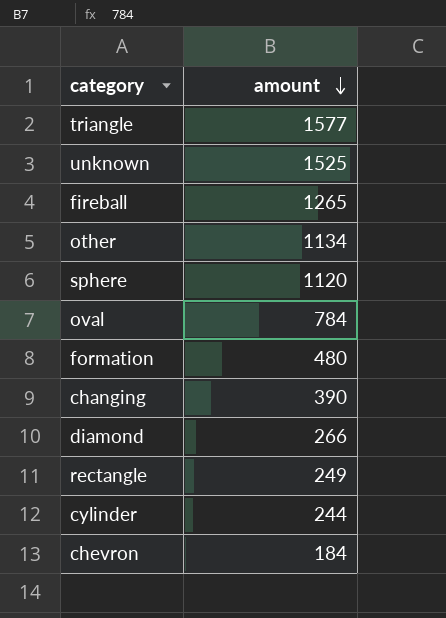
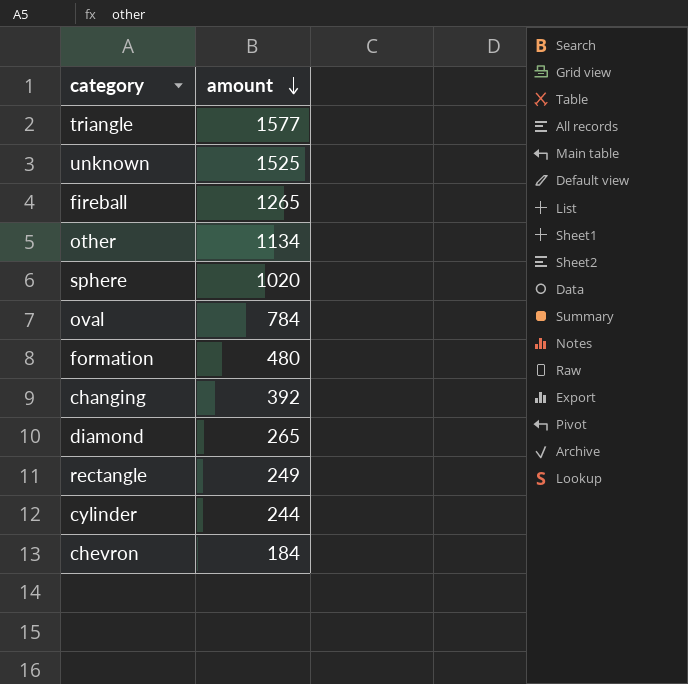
sphere | amount: 1120 -> 1020
changing | amount: 390 -> 392
diamond | amount: 266 -> 265

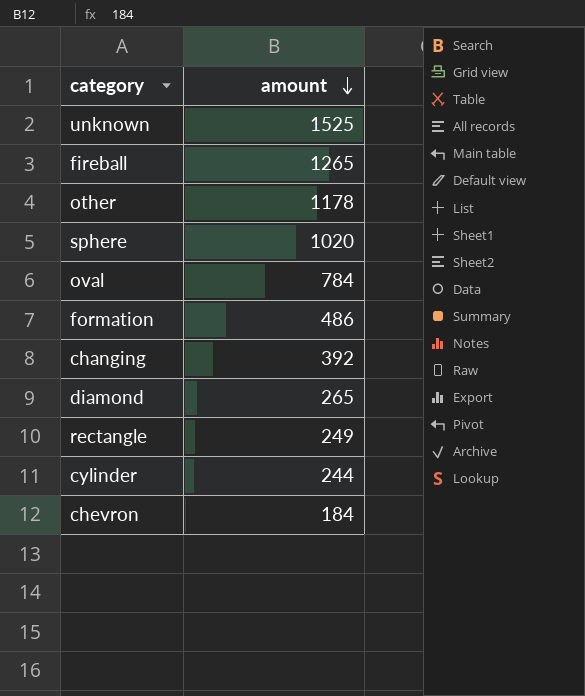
row triangle: 1577 -> none
other | amount: 1134 -> 1178
formation | amount: 480 -> 486

